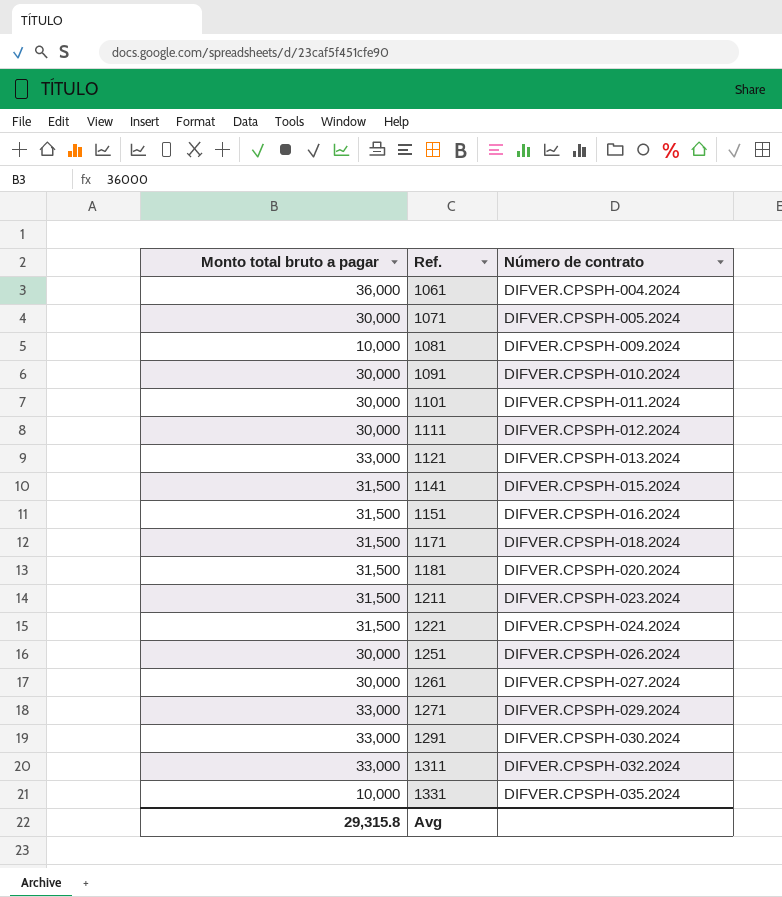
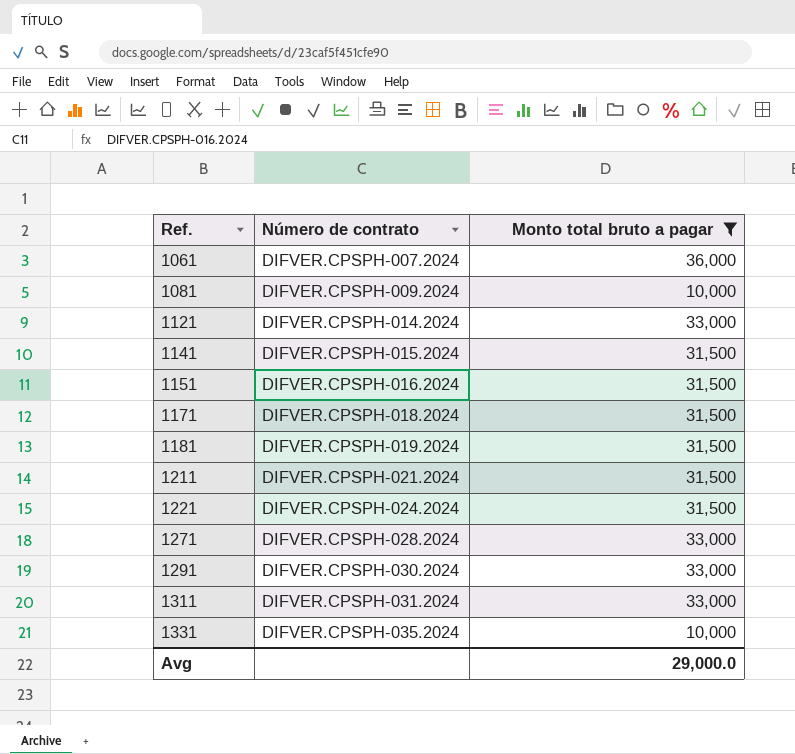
filter: none -> Monto total bruto a pagar != 30,000
column Monto total bruto a pagar | position: 1 -> 3
1061 | Número de contrato: DIFVER.CPSPH-004.2024 -> DIFVER.CPSPH-007.2024
1121 | Número de contrato: DIFVER.CPSPH-013.2024 -> DIFVER.CPSPH-014.2024
1181 | Número de contrato: DIFVER.CPSPH-020.2024 -> DIFVER.CPSPH-019.2024
1211 | Número de contrato: DIFVER.CPSPH-023.2024 -> DIFVER.CPSPH-021.2024
1271 | Número de contrato: DIFVER.CPSPH-029.2024 -> DIFVER.CPSPH-028.2024
1311 | Número de contrato: DIFVER.CPSPH-032.2024 -> DIFVER.CPSPH-031.2024
Avg | Monto total bruto a pagar: 29,315.8 -> 29,000.0

